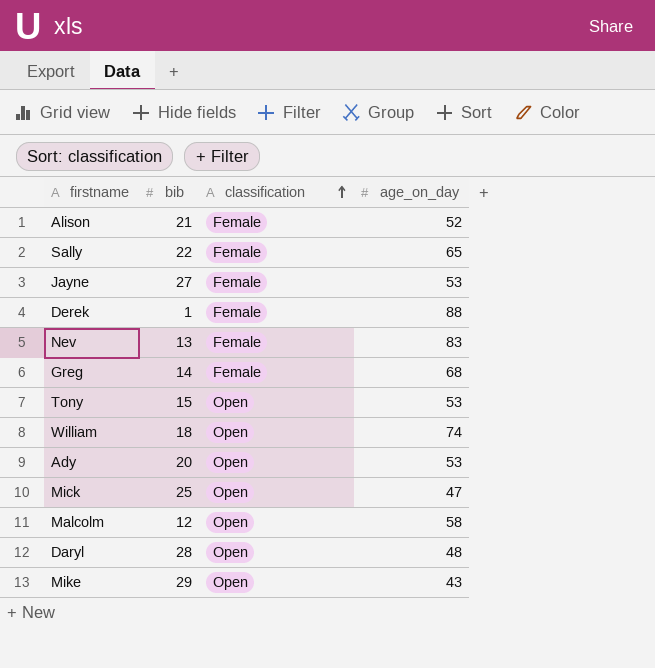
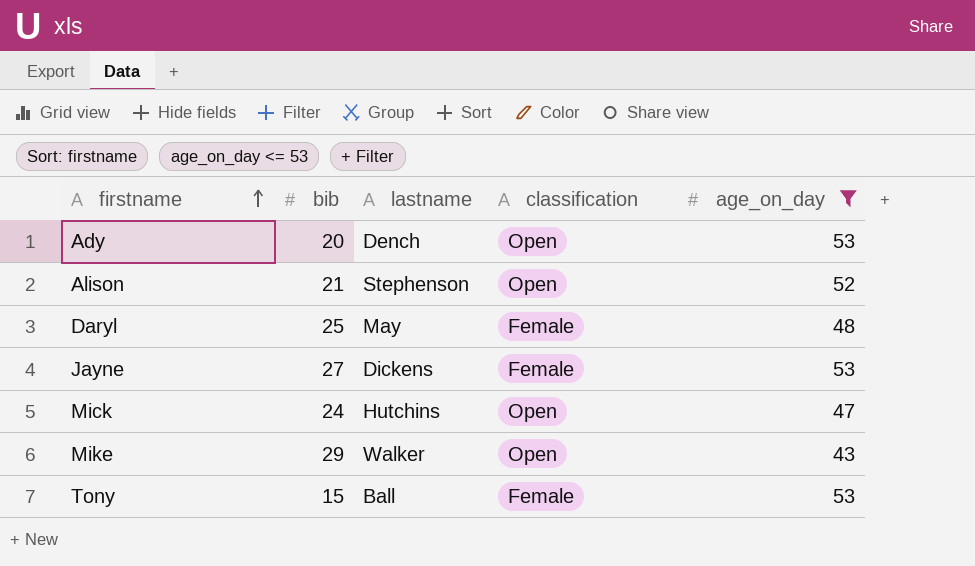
filter: none -> age_on_day <= 53
row order: classification ascending -> firstname ascending
column lastname | position: none -> 3
Alison | classification: Female -> Open
Daryl | bib: 28 -> 25
Daryl | classification: Open -> Female
Mick | bib: 25 -> 24
Tony | classification: Open -> Female

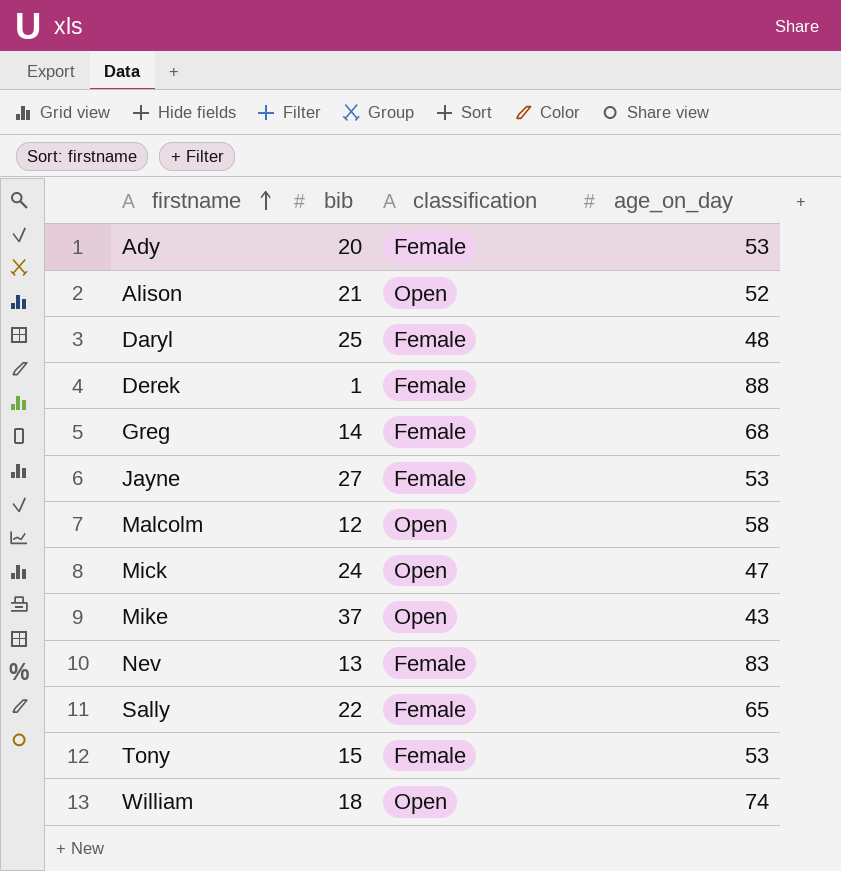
filter: age_on_day <= 53 -> none
column lastname | position: 3 -> none
Ady | classification: Open -> Female
Mike | bib: 29 -> 37

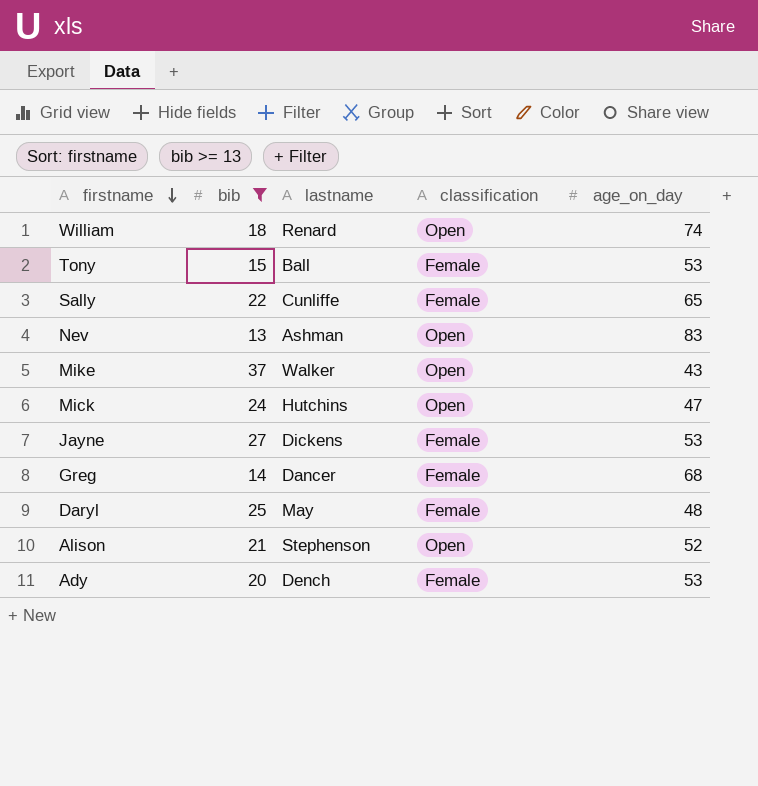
filter: none -> bib >= 13
row order: firstname ascending -> firstname descending
column lastname | position: none -> 3
Nev | classification: Female -> Open

